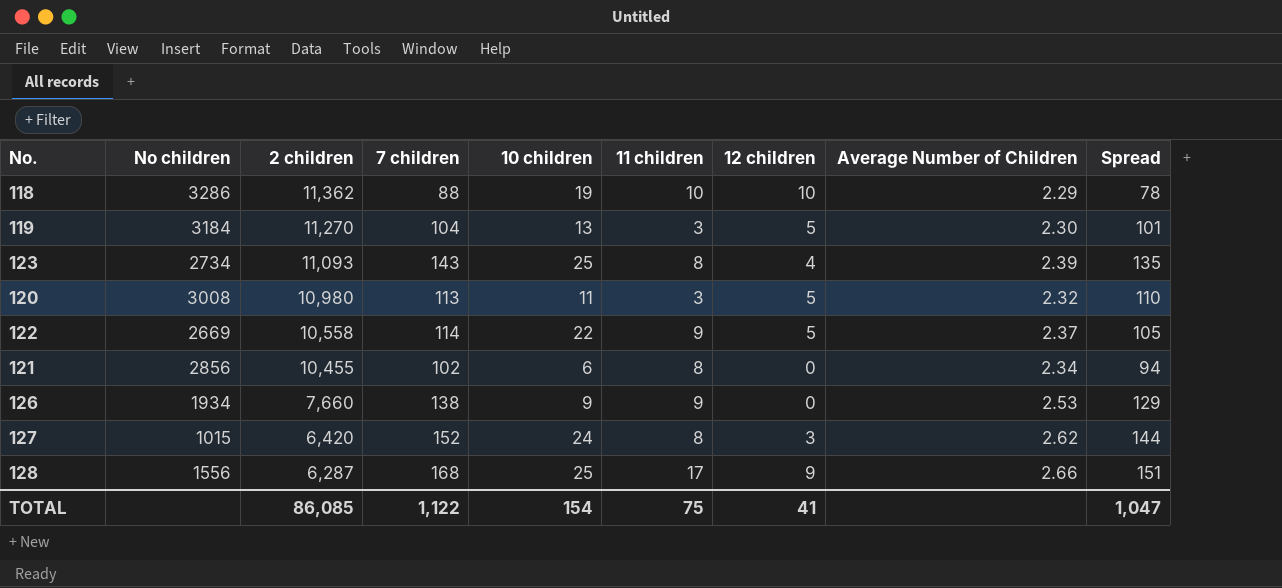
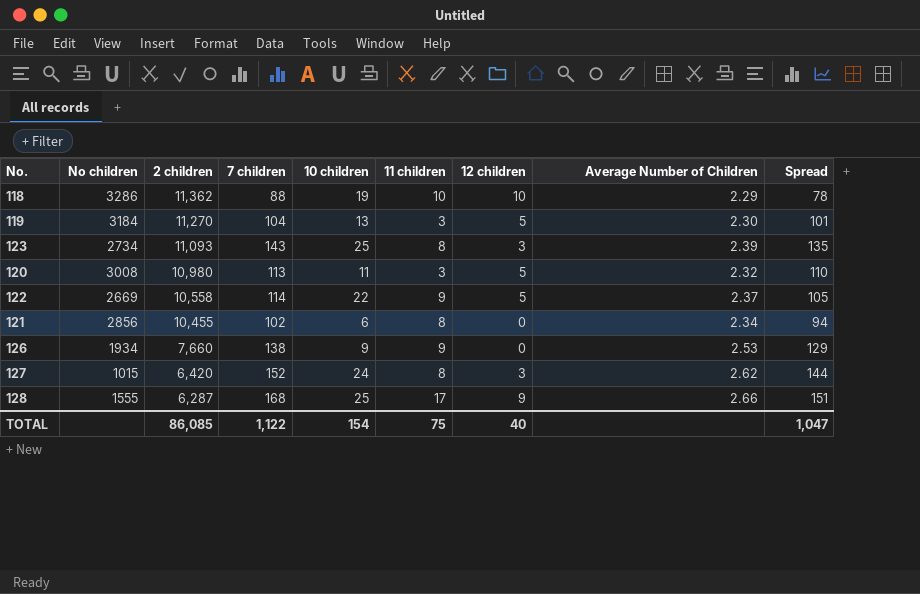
123 | 12 children: 4 -> 3
128 | No children: 1556 -> 1555
TOTAL | 12 children: 41 -> 40

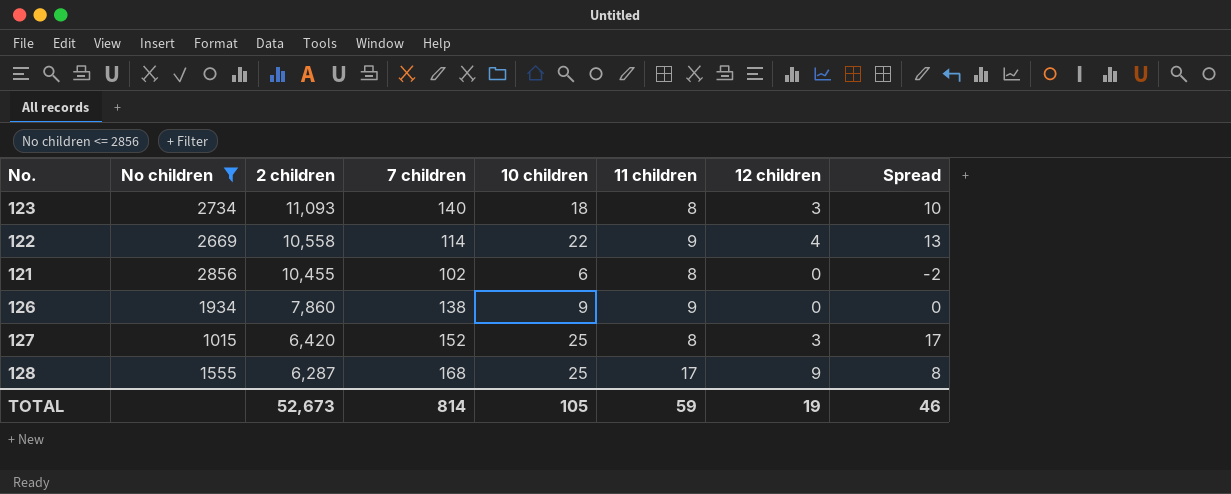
filter: none -> No children <= 2856
column Average Number of Children | position: 8 -> none
column Spread | formula: [7 children] - [11 children] -> [10 children] - [11 children]
123 | 7 children: 143 -> 140
123 | 10 children: 25 -> 18
122 | 12 children: 5 -> 4
126 | 2 children: 7,660 -> 7,860
127 | 10 children: 24 -> 25
TOTAL | 2 children: 86,085 -> 52,673
TOTAL | 7 children: 1,122 -> 814
TOTAL | 10 children: 154 -> 105
TOTAL | 11 children: 75 -> 59
TOTAL | 12 children: 40 -> 19
TOTAL | Spread: 1,047 -> 46

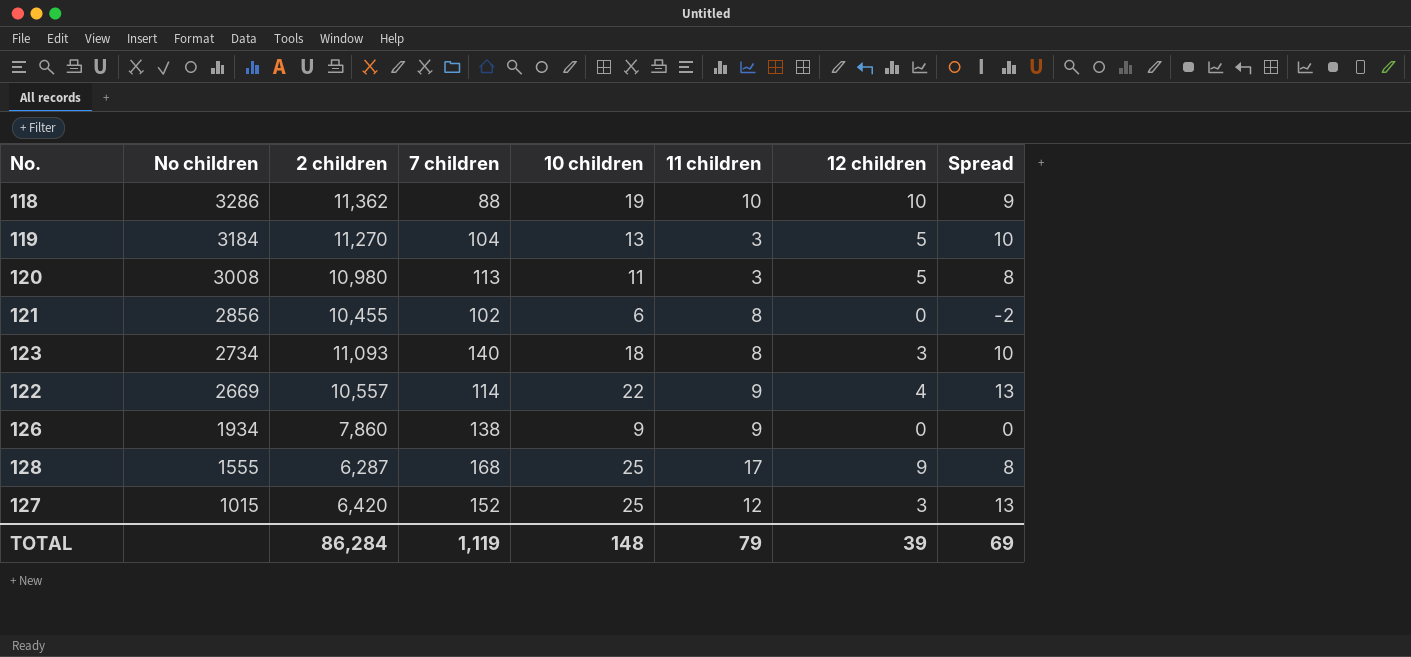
filter: No children <= 2856 -> none
row order: 2 children descending -> No children descending
122 | 2 children: 10,558 -> 10,557
127 | 11 children: 8 -> 12
127 | Spread: 17 -> 13
TOTAL | 2 children: 52,673 -> 86,284
TOTAL | 7 children: 814 -> 1,119
TOTAL | 10 children: 105 -> 148
TOTAL | 11 children: 59 -> 79
TOTAL | 12 children: 19 -> 39
TOTAL | Spread: 46 -> 69

